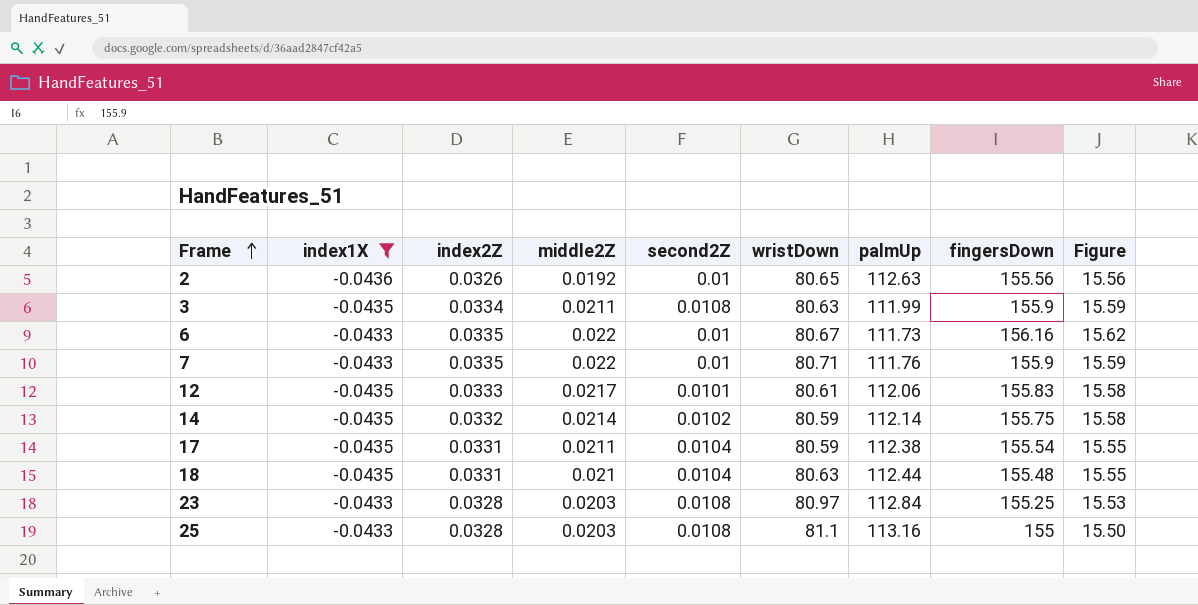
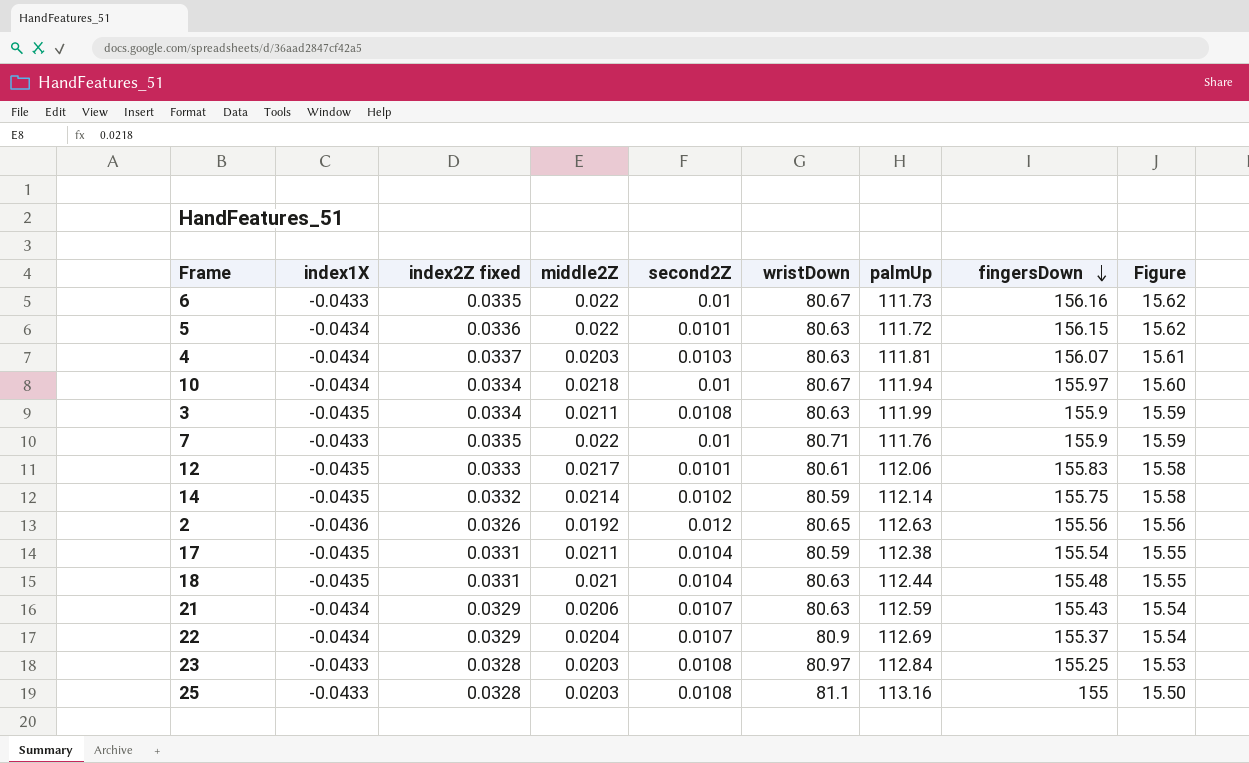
filter: index1X != -0.0434 -> none
row order: Frame ascending -> fingersDown descending
column name: index2Z -> index2Z fixed
2 | second2Z: 0.01 -> 0.012

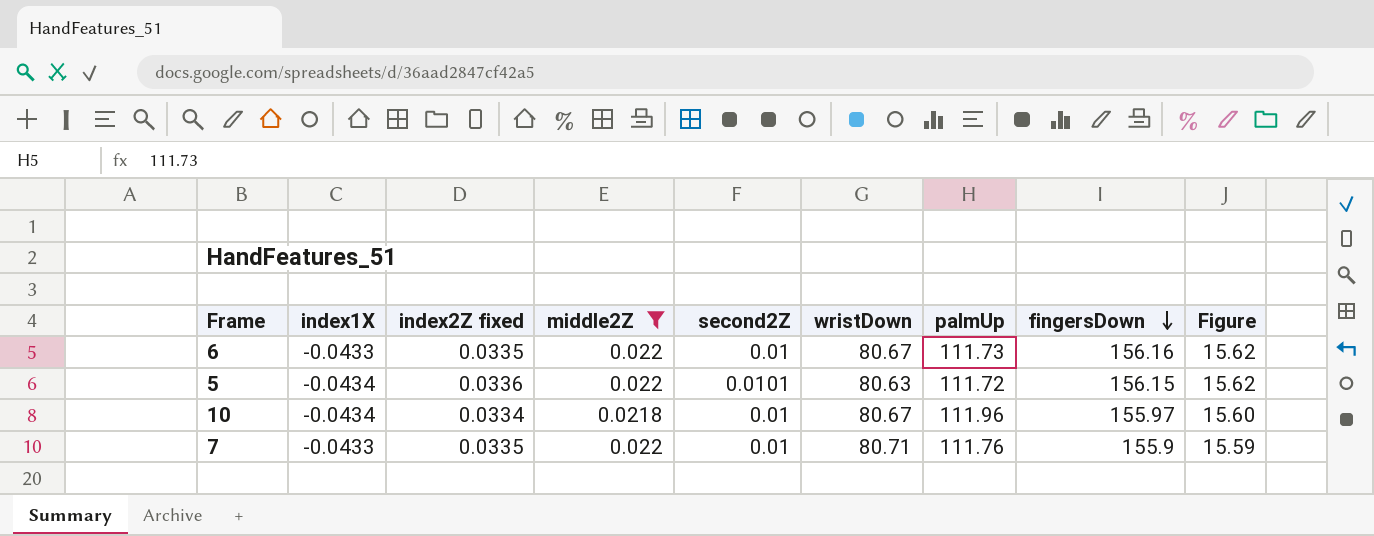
filter: none -> middle2Z >= 0.0218
10 | palmUp: 111.94 -> 111.96

